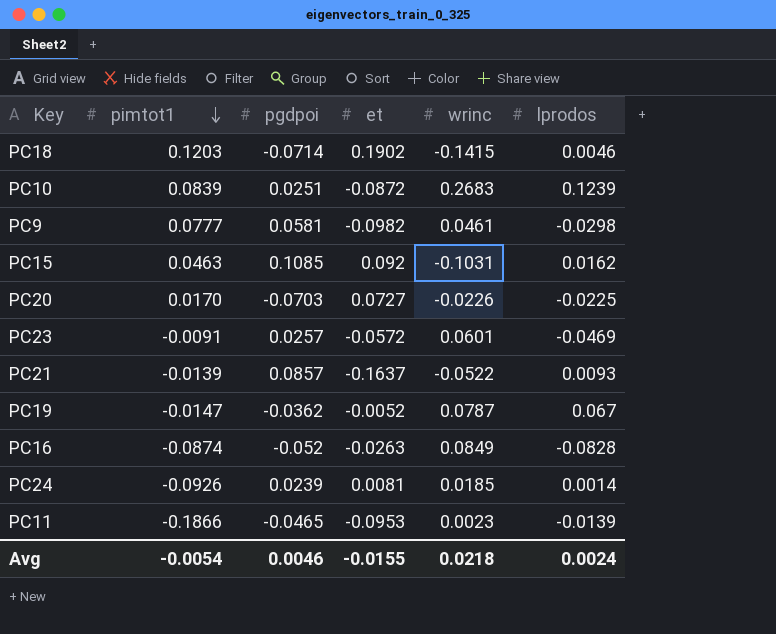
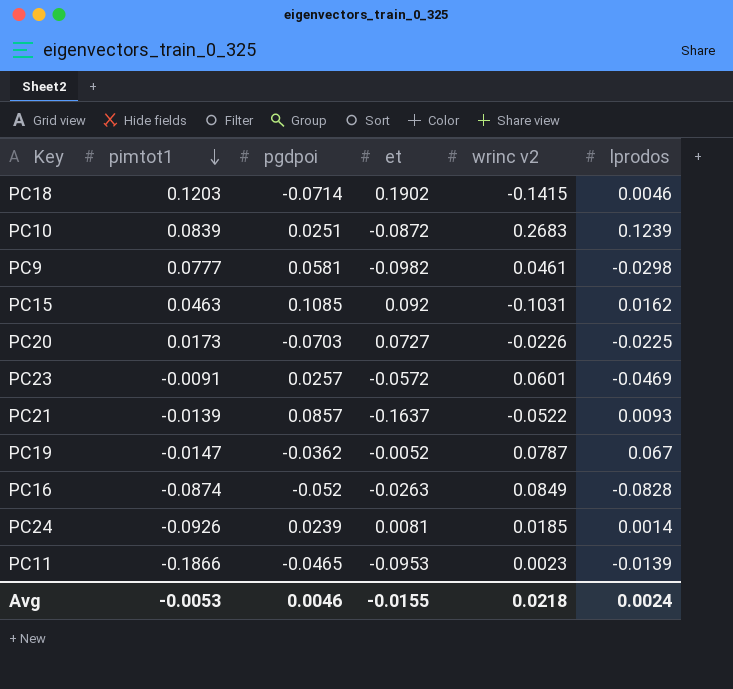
column name: wrinc -> wrinc v2
PC20 | pimtot1: 0.0170 -> 0.0173
Avg | pimtot1: -0.0054 -> -0.0053

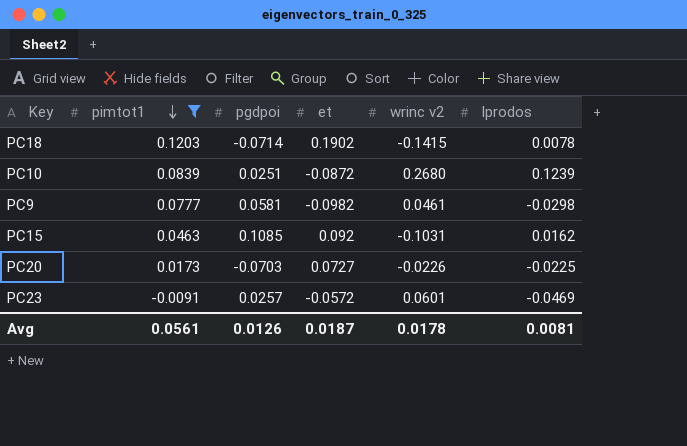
filter: none -> pimtot1 >= -0.0091
PC18 | lprodos: 0.0046 -> 0.0078
PC10 | wrinc v2: 0.2683 -> 0.2680
Avg | pimtot1: -0.0053 -> 0.0561
Avg | pgdpoi: 0.0046 -> 0.0126
Avg | et: -0.0155 -> 0.0187
Avg | wrinc v2: 0.0218 -> 0.0178
Avg | lprodos: 0.0024 -> 0.0081

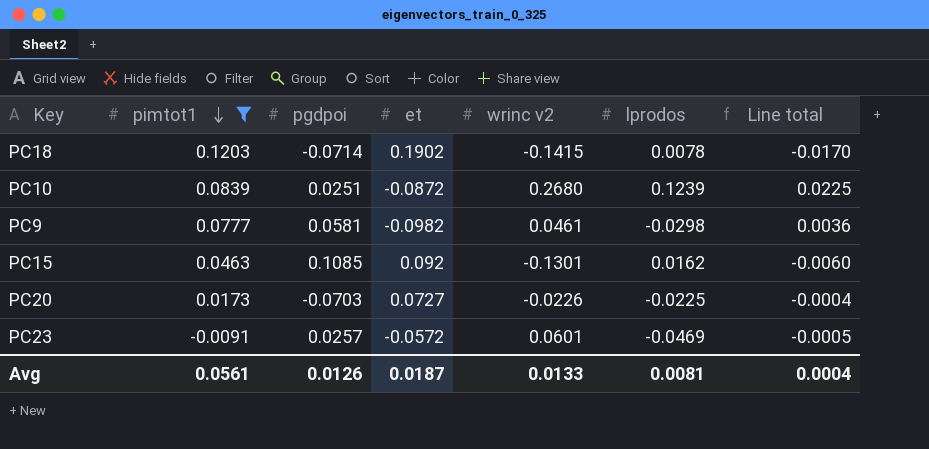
column Line total | formula: none -> [pimtot1] * [wrinc v2]
PC15 | wrinc v2: -0.1031 -> -0.1301
Avg | wrinc v2: 0.0178 -> 0.0133

